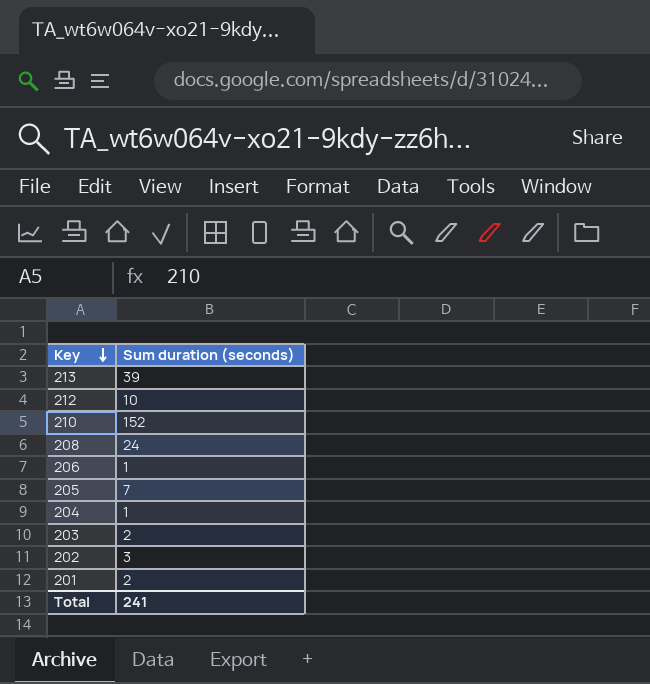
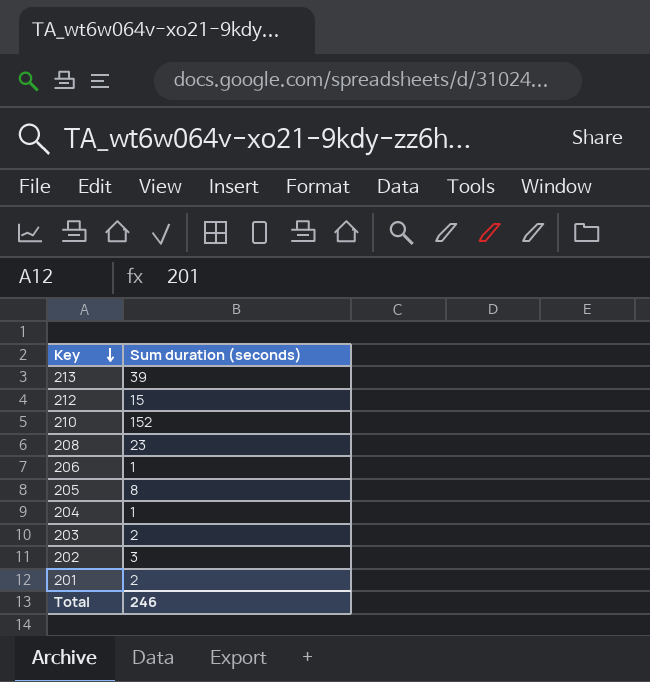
212 | Sum duration (seconds): 10 -> 15
208 | Sum duration (seconds): 24 -> 23
205 | Sum duration (seconds): 7 -> 8
Total | Sum duration (seconds): 241 -> 246

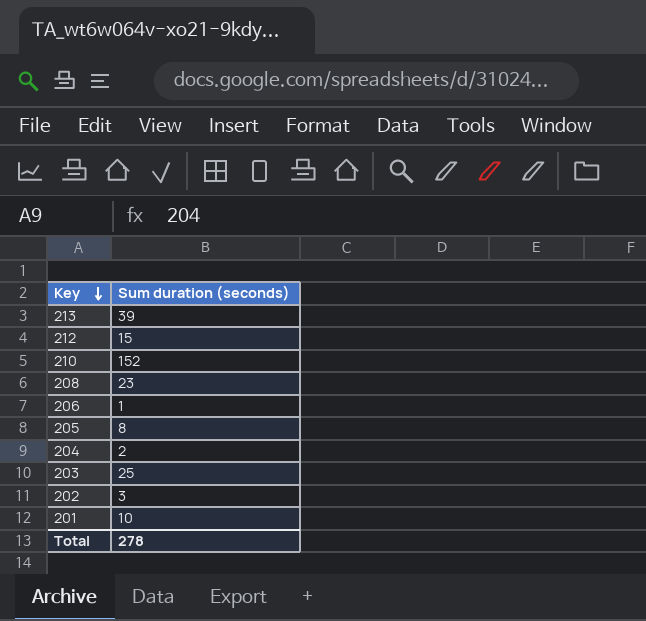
204 | Sum duration (seconds): 1 -> 2
203 | Sum duration (seconds): 2 -> 25
201 | Sum duration (seconds): 2 -> 10
Total | Sum duration (seconds): 246 -> 278

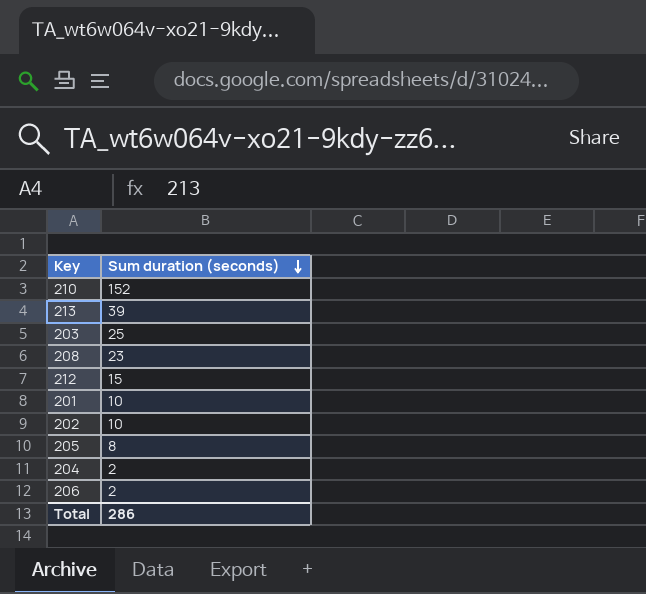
row order: Key descending -> Sum duration (seconds) descending
202 | Sum duration (seconds): 3 -> 10
206 | Sum duration (seconds): 1 -> 2
Total | Sum duration (seconds): 278 -> 286

